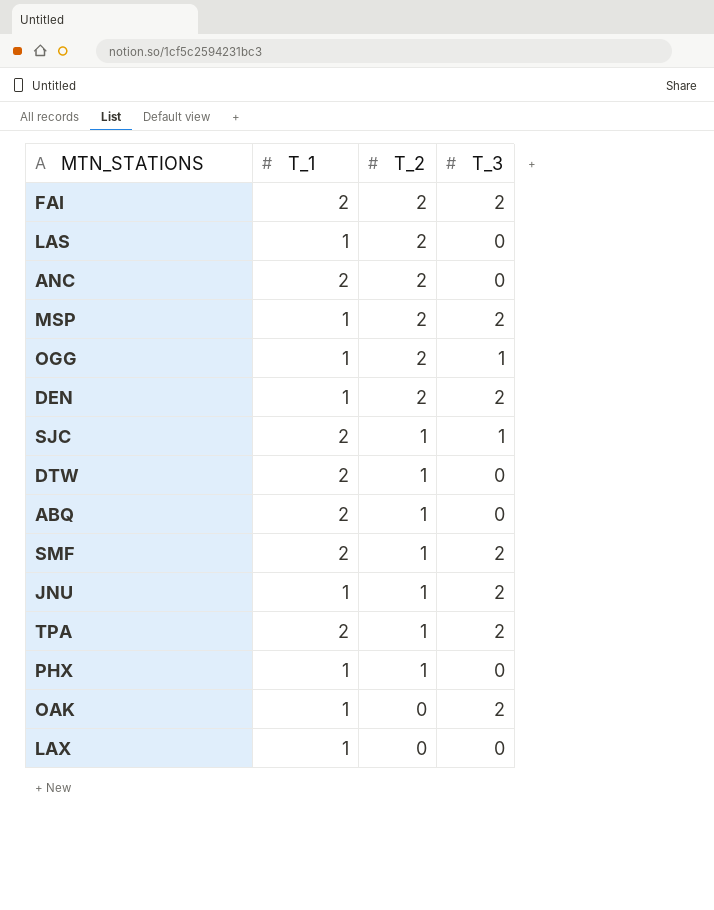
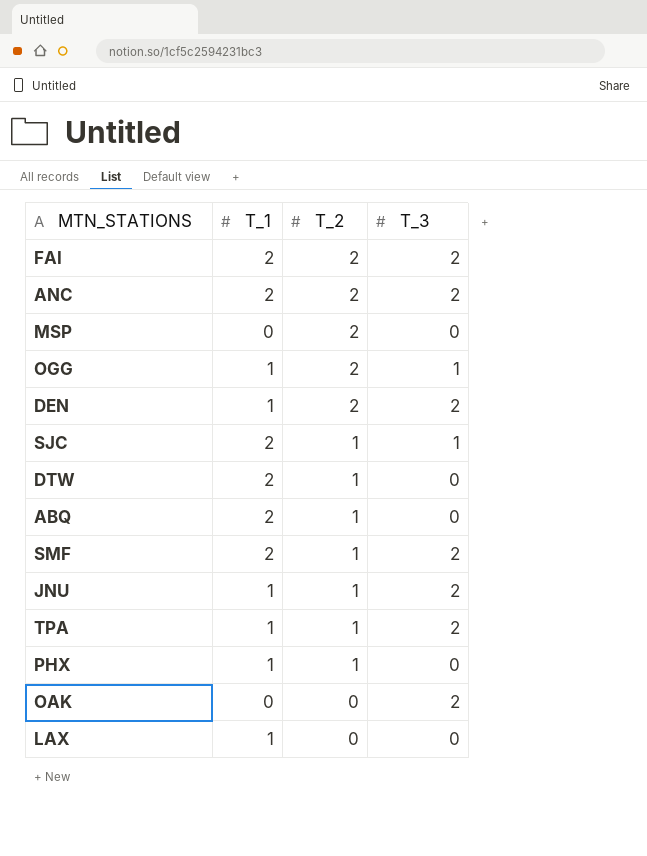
row LAS: 1 | 2 | 0 -> none
ANC | T_3: 0 -> 2
MSP | T_1: 1 -> 0
MSP | T_3: 2 -> 0
TPA | T_1: 2 -> 1
OAK | T_1: 1 -> 0

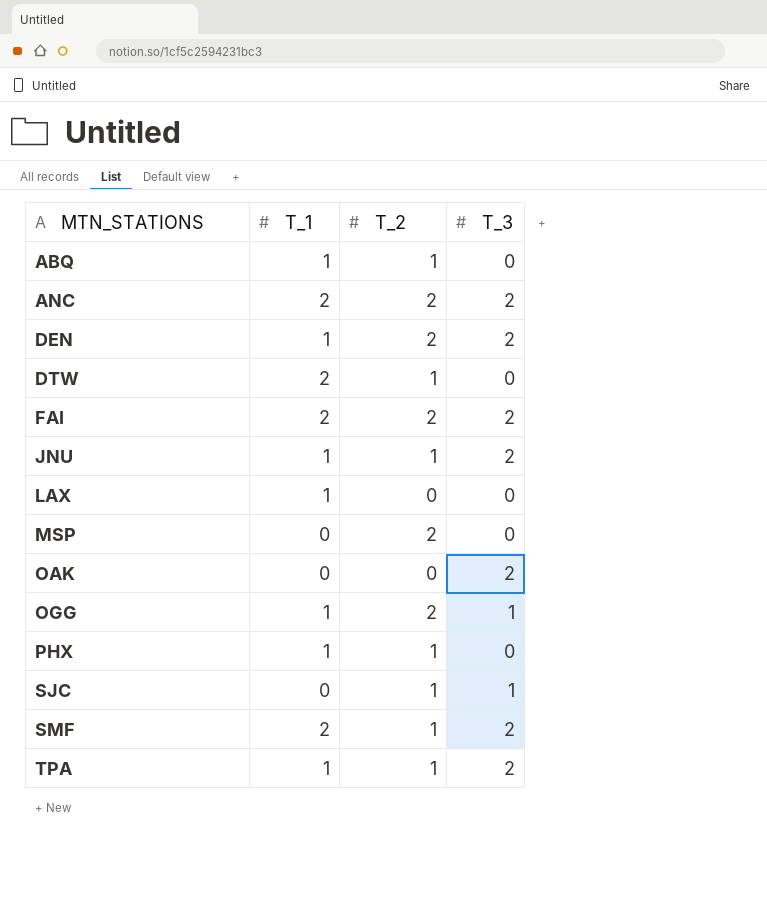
row order: T_2 descending -> MTN_STATIONS ascending
ABQ | T_1: 2 -> 1
SJC | T_1: 2 -> 0

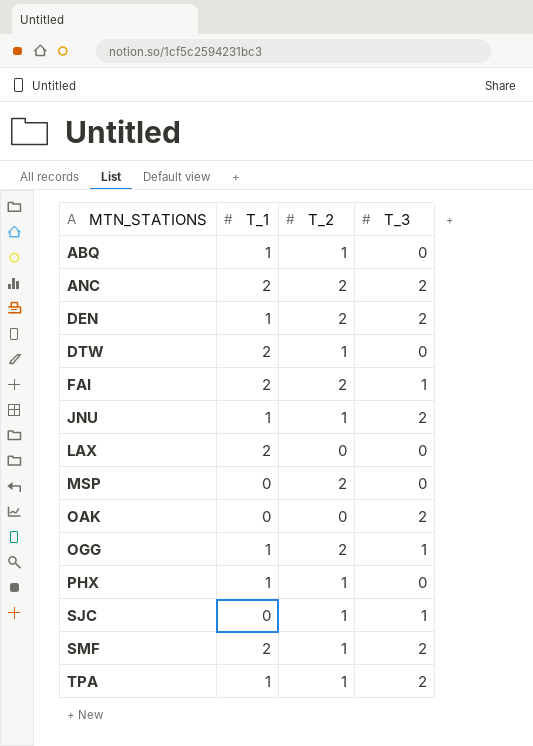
FAI | T_3: 2 -> 1
LAX | T_1: 1 -> 2

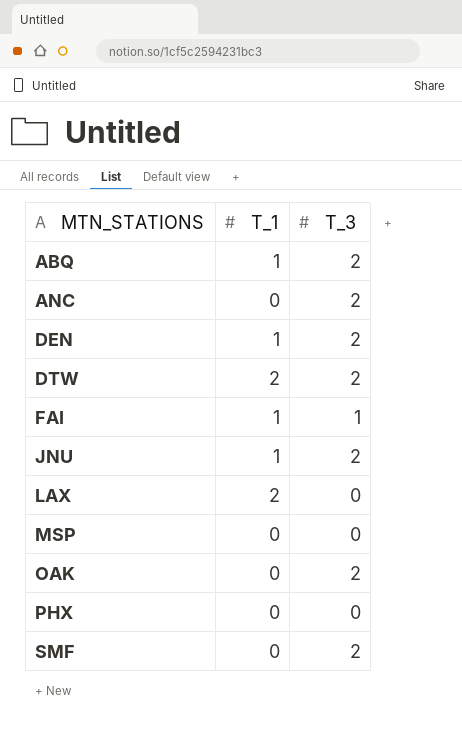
column T_2 | position: 3 -> none
row OGG: 1 | 2 | 1 -> none
row SJC: 0 | 1 | 1 -> none
row TPA: 1 | 1 | 2 -> none
ABQ | T_3: 0 -> 2
ANC | T_1: 2 -> 0
DTW | T_3: 0 -> 2
FAI | T_1: 2 -> 1
PHX | T_1: 1 -> 0
SMF | T_1: 2 -> 0

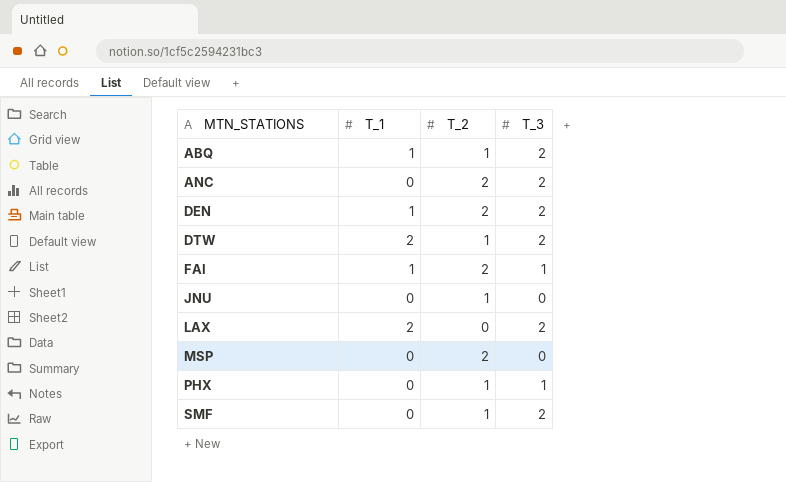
column T_2 | position: none -> 3
row OAK: 0 | 2 -> none
JNU | T_1: 1 -> 0
JNU | T_3: 2 -> 0
LAX | T_3: 0 -> 2
PHX | T_3: 0 -> 1

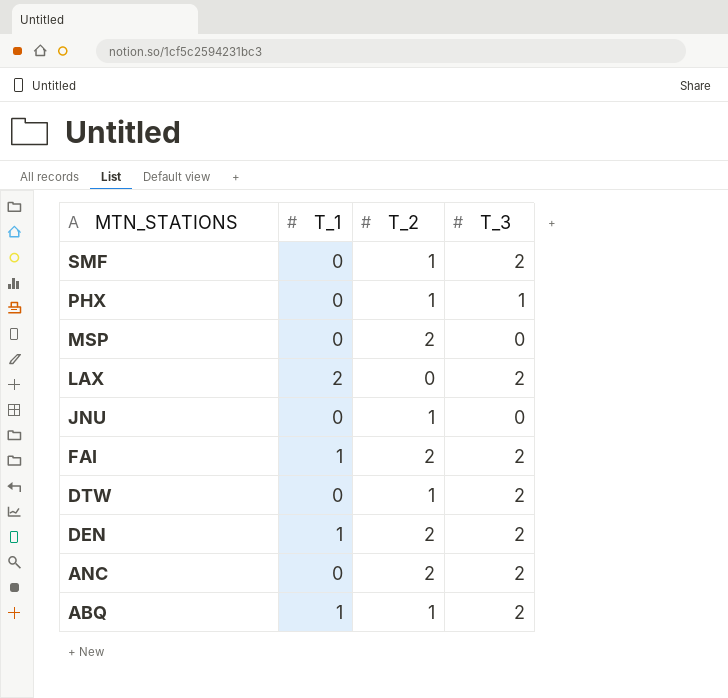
row order: MTN_STATIONS ascending -> MTN_STATIONS descending
FAI | T_3: 1 -> 2
DTW | T_1: 2 -> 0

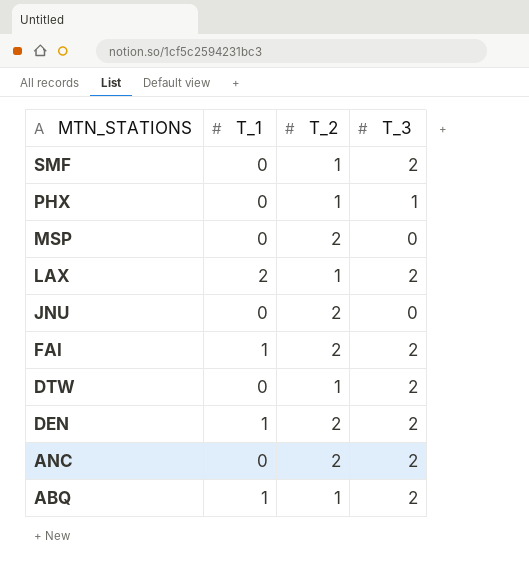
LAX | T_2: 0 -> 1
JNU | T_2: 1 -> 2

